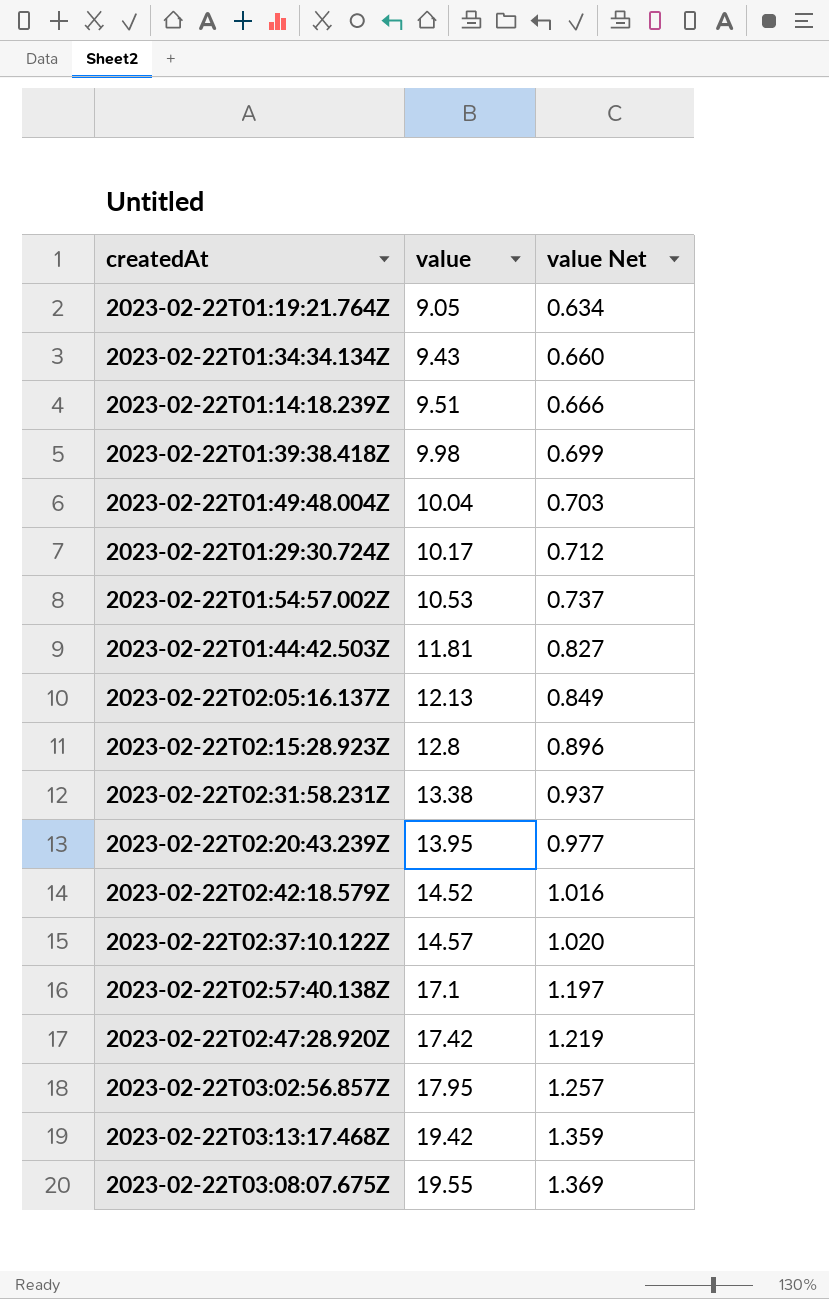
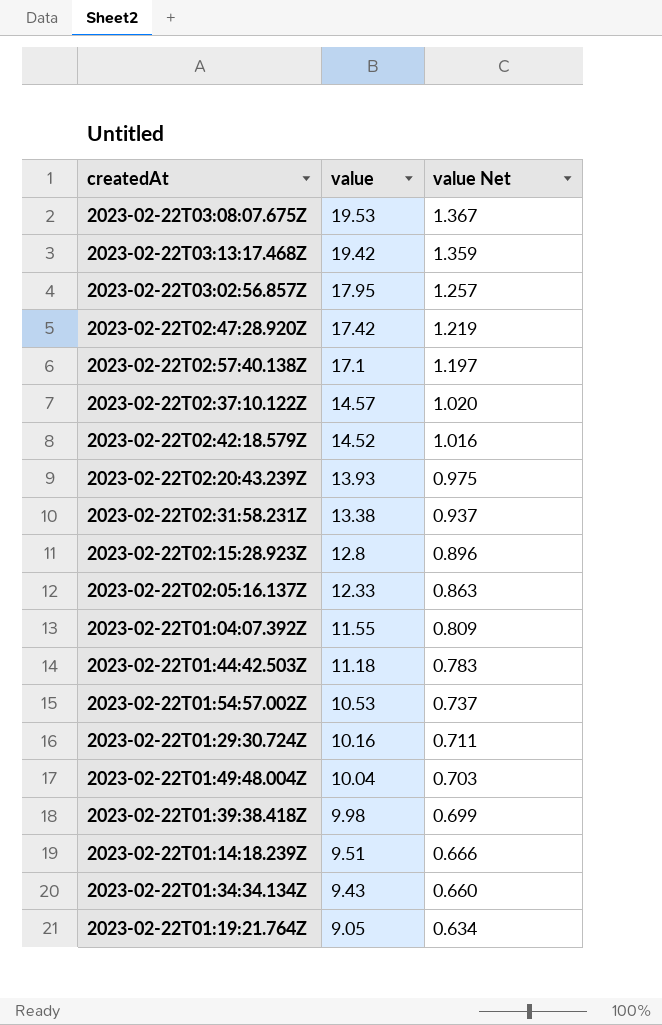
row order: value ascending -> value descending
2023-02-22T03:08:07.675Z | value: 19.55 -> 19.53
2023-02-22T03:08:07.675Z | value Net: 1.369 -> 1.367
2023-02-22T02:20:43.239Z | value: 13.95 -> 13.93
2023-02-22T02:20:43.239Z | value Net: 0.977 -> 0.975
2023-02-22T02:05:16.137Z | value: 12.13 -> 12.33
2023-02-22T02:05:16.137Z | value Net: 0.849 -> 0.863
row 2023-02-22T01:04:07.392Z: none -> 11.55 | 0.809
2023-02-22T01:44:42.503Z | value: 11.81 -> 11.18
2023-02-22T01:44:42.503Z | value Net: 0.827 -> 0.783
2023-02-22T01:29:30.724Z | value: 10.17 -> 10.16
2023-02-22T01:29:30.724Z | value Net: 0.712 -> 0.711

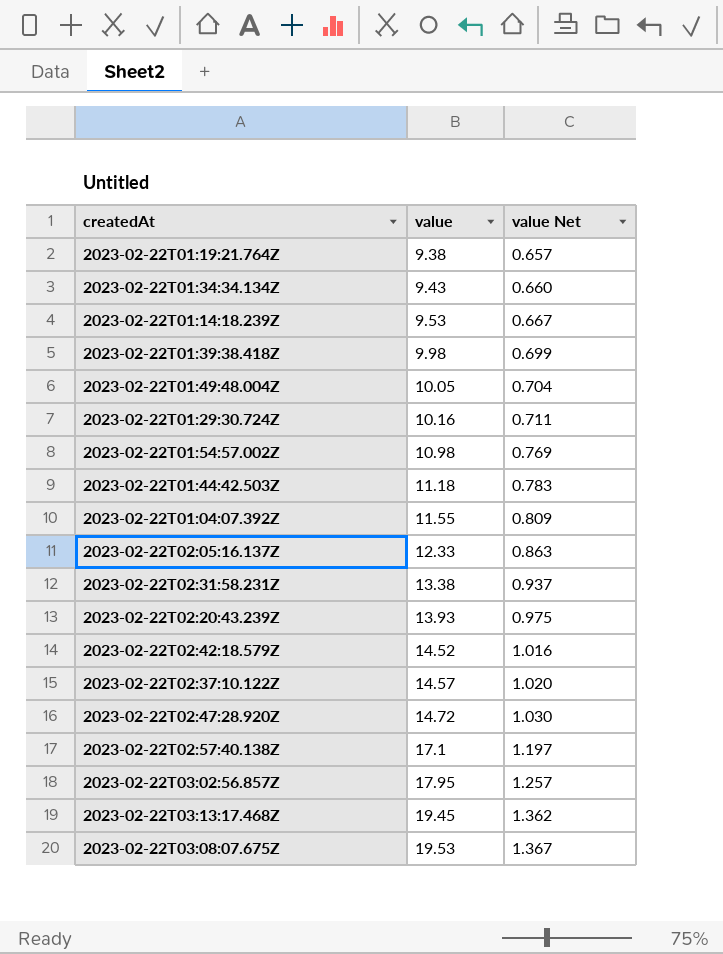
row order: value descending -> value ascending
row 2023-02-22T02:15:28.923Z: 12.8 | 0.896 -> none
2023-02-22T01:19:21.764Z | value: 9.05 -> 9.38
2023-02-22T01:19:21.764Z | value Net: 0.634 -> 0.657
2023-02-22T01:14:18.239Z | value: 9.51 -> 9.53
2023-02-22T01:14:18.239Z | value Net: 0.666 -> 0.667
2023-02-22T01:49:48.004Z | value: 10.04 -> 10.05
2023-02-22T01:49:48.004Z | value Net: 0.703 -> 0.704
2023-02-22T01:54:57.002Z | value: 10.53 -> 10.98
2023-02-22T01:54:57.002Z | value Net: 0.737 -> 0.769
2023-02-22T02:47:28.920Z | value: 17.42 -> 14.72
2023-02-22T02:47:28.920Z | value Net: 1.219 -> 1.030
2023-02-22T03:13:17.468Z | value: 19.42 -> 19.45
2023-02-22T03:13:17.468Z | value Net: 1.359 -> 1.362

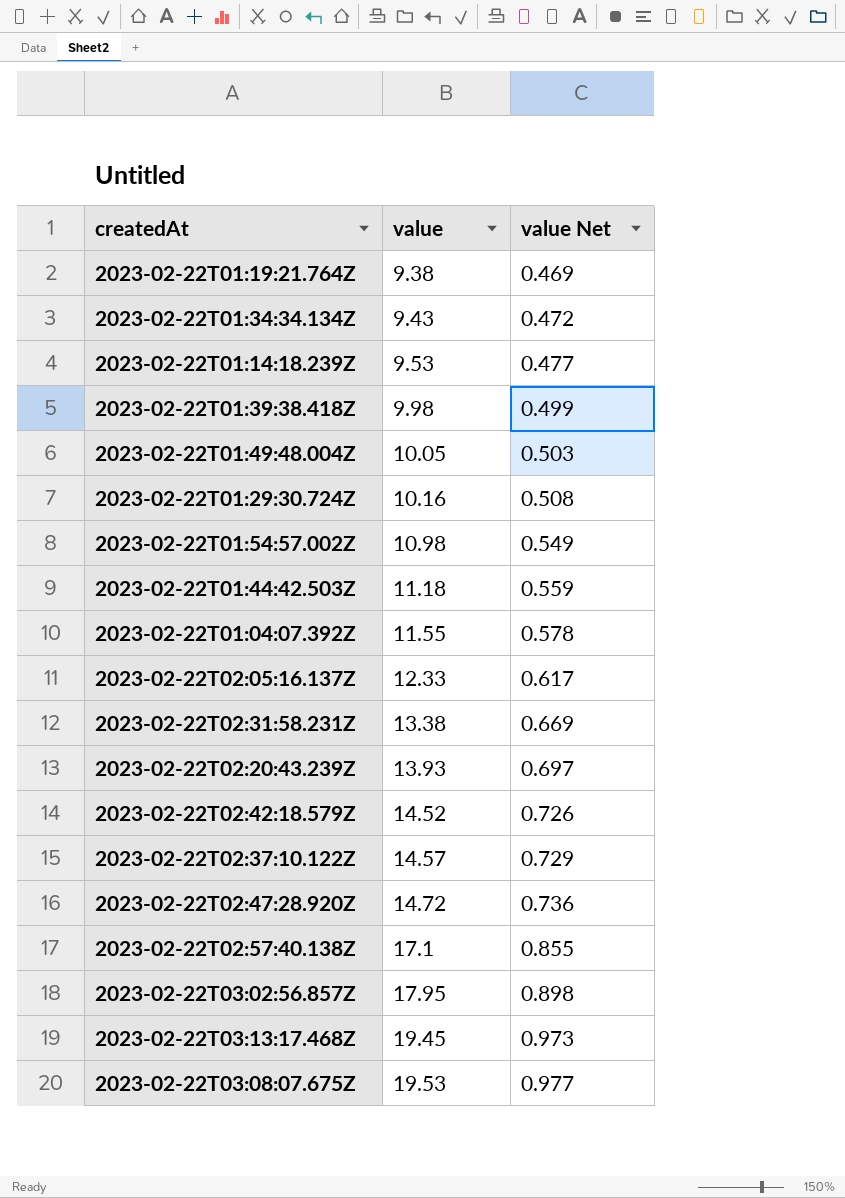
column value Net | formula: [value] * 0.07 -> [value] * 0.05

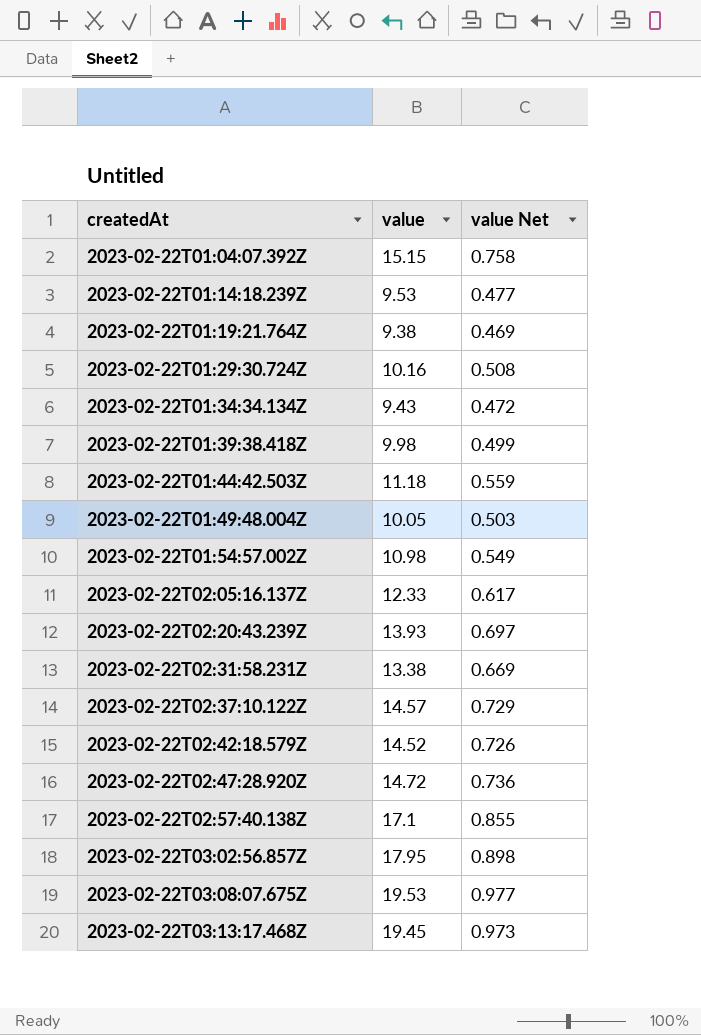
row order: value ascending -> createdAt ascending
2023-02-22T01:04:07.392Z | value: 11.55 -> 15.15
2023-02-22T01:04:07.392Z | value Net: 0.578 -> 0.758

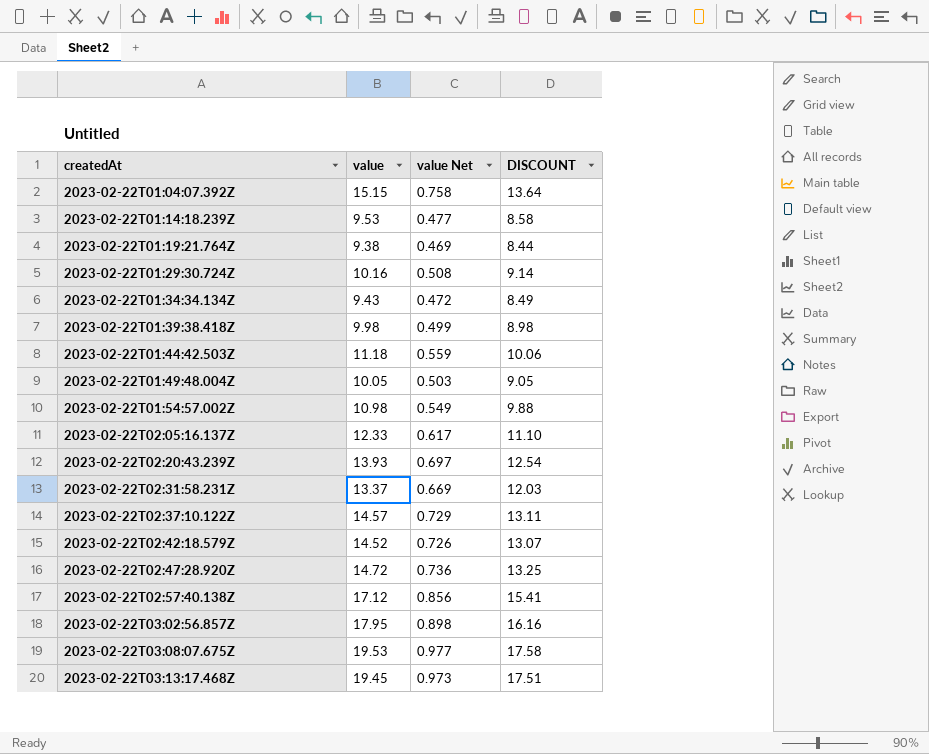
column DISCOUNT | formula: none -> [value] * 0.9
2023-02-22T02:31:58.231Z | value: 13.38 -> 13.37
2023-02-22T02:57:40.138Z | value: 17.1 -> 17.12
2023-02-22T02:57:40.138Z | value Net: 0.855 -> 0.856

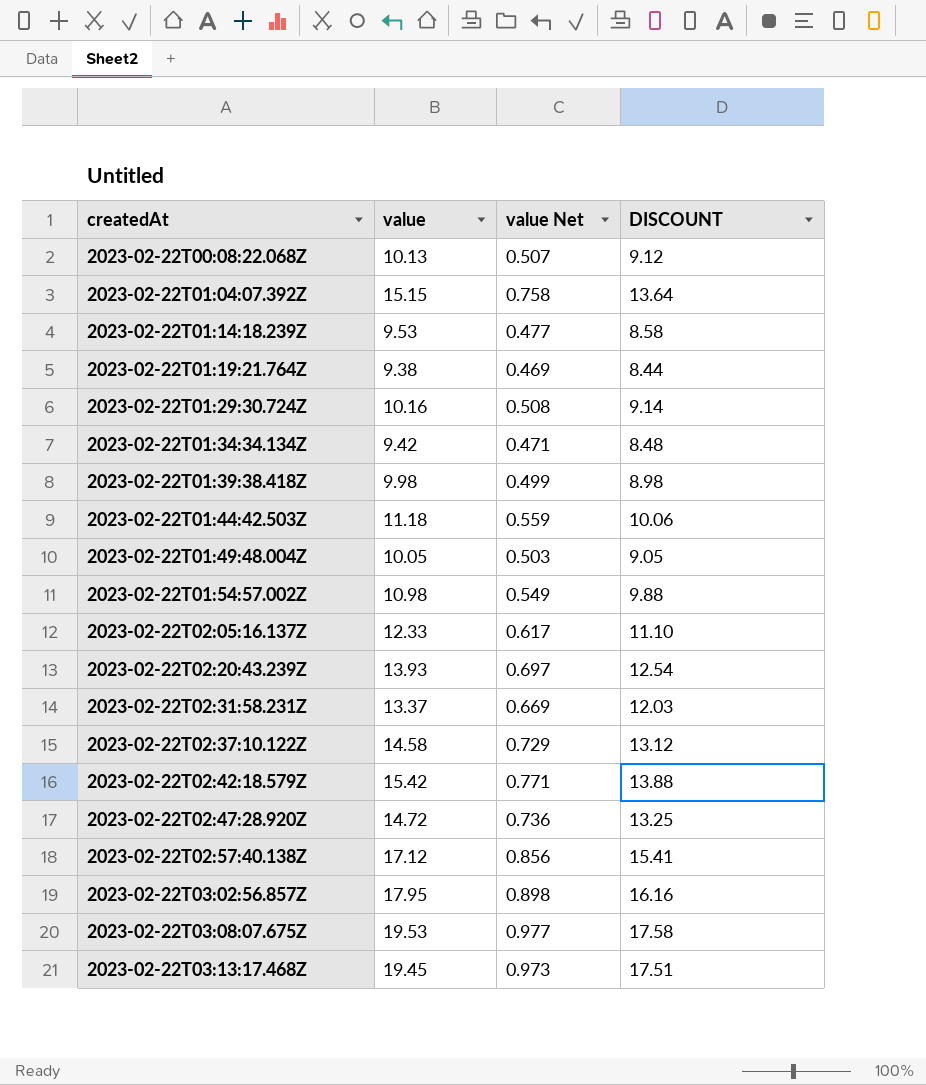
row 2023-02-22T00:08:22.068Z: none -> 10.13 | 0.507 | 9.12
2023-02-22T01:34:34.134Z | value: 9.43 -> 9.42
2023-02-22T01:34:34.134Z | value Net: 0.472 -> 0.471
2023-02-22T01:34:34.134Z | DISCOUNT: 8.49 -> 8.48
2023-02-22T02:37:10.122Z | value: 14.57 -> 14.58
2023-02-22T02:37:10.122Z | DISCOUNT: 13.11 -> 13.12
2023-02-22T02:42:18.579Z | value: 14.52 -> 15.42
2023-02-22T02:42:18.579Z | value Net: 0.726 -> 0.771
2023-02-22T02:42:18.579Z | DISCOUNT: 13.07 -> 13.88

